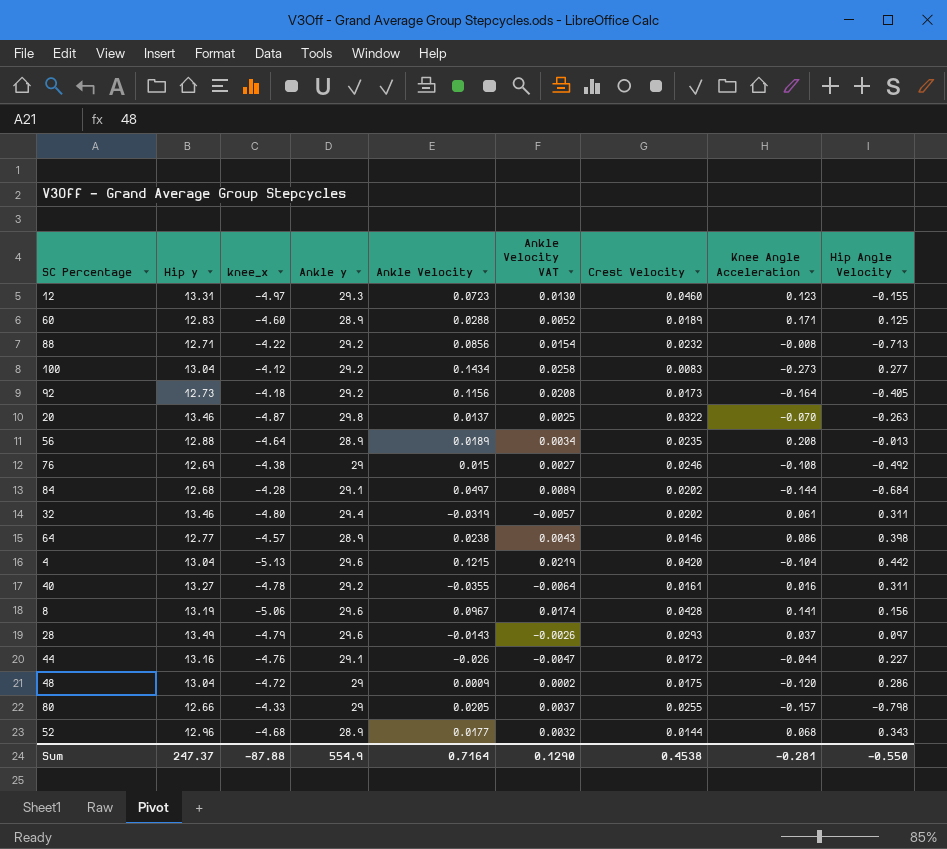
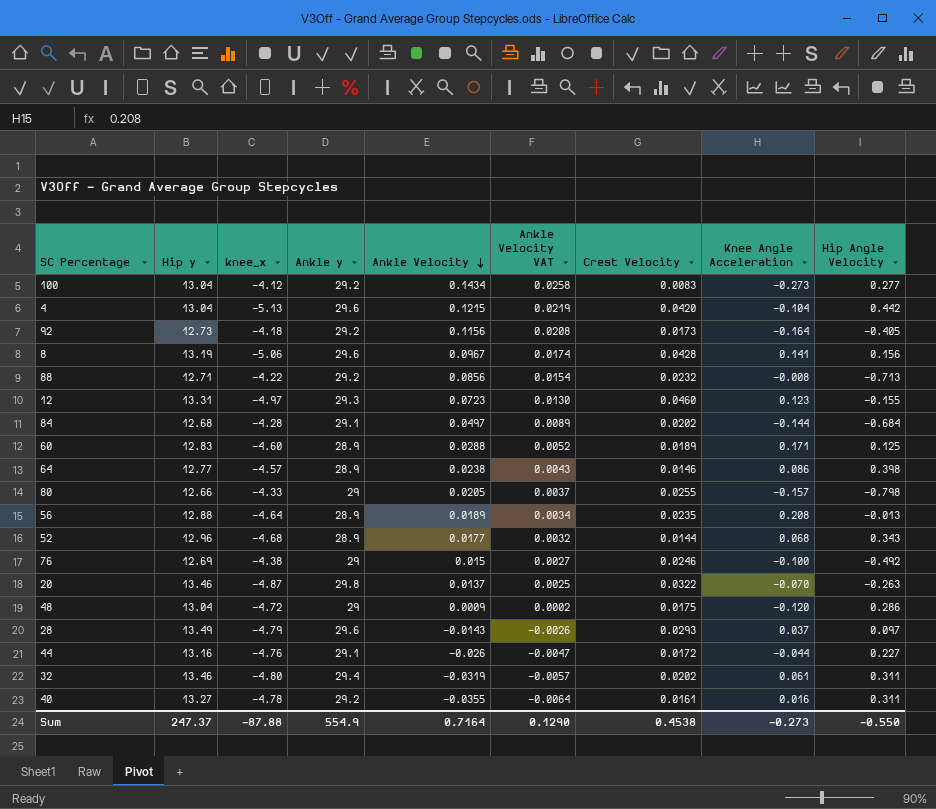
row order: none -> Ankle Velocity descending
76 | Knee Angle Acceleration: -0.108 -> -0.100
Sum | Knee Angle Acceleration: -0.281 -> -0.273

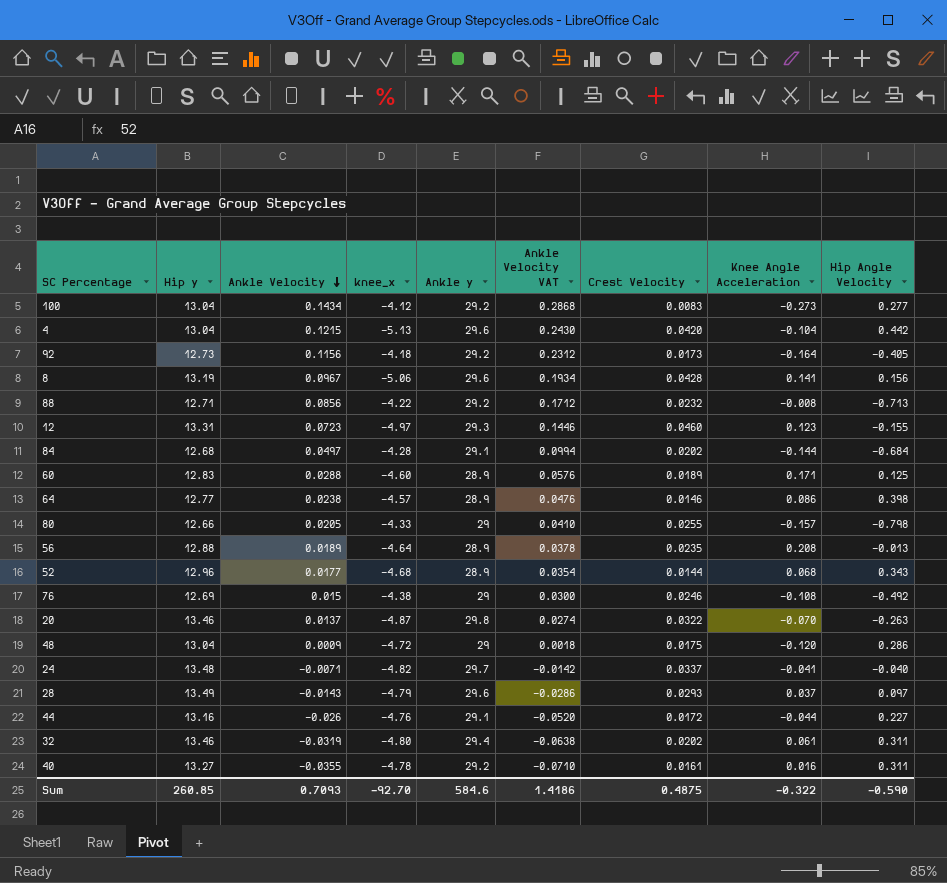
column Ankle Velocity | position: 5 -> 3
column Ankle Velocity VAT | formula: [Ankle Velocity] * 0.18 -> [Ankle Velocity] * 2
76 | Knee Angle Acceleration: -0.100 -> -0.108
row 24: none -> 13.48 | -0.0071 | -4.82 | 29.7 | -0.0142 | 0.0337 | -0.041 | -0.040
Sum | Hip y: 247.37 -> 260.85
Sum | Ankle Velocity: 0.7164 -> 0.7093
Sum | knee_x: -87.88 -> -92.70
Sum | Ankle y: 554.9 -> 584.6
Sum | Ankle Velocity VAT: 0.1290 -> 1.4186
Sum | Crest Velocity: 0.4538 -> 0.4875
Sum | Knee Angle Acceleration: -0.273 -> -0.322
Sum | Hip Angle Velocity: -0.550 -> -0.590

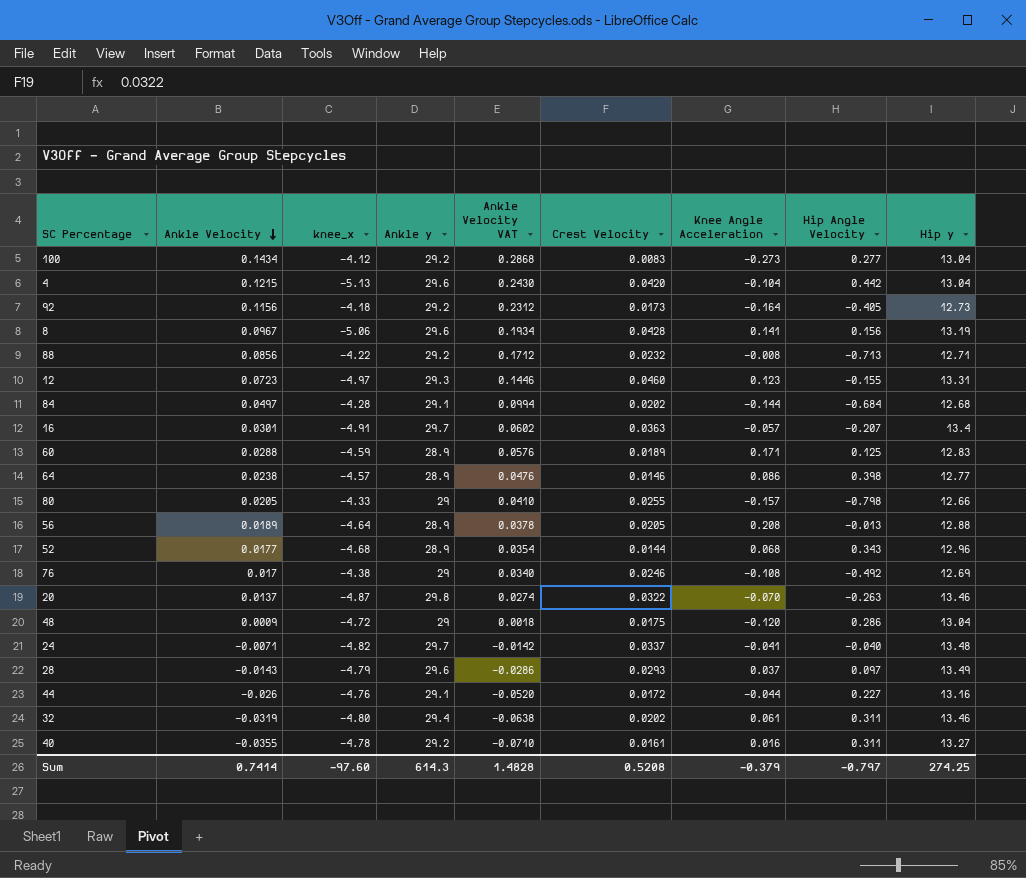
column Hip y | position: 2 -> 9
row 16: none -> 0.0301 | -4.91 | 29.7 | 0.0602 | 0.0363 | -0.057 | -0.207 | 13.4
60 | knee_x: -4.60 -> -4.59
56 | Crest Velocity: 0.0235 -> 0.0205
76 | Ankle Velocity: 0.015 -> 0.017
76 | Ankle Velocity VAT: 0.0300 -> 0.0340
Sum | Ankle Velocity: 0.7093 -> 0.7414
Sum | knee_x: -92.70 -> -97.60
Sum | Ankle y: 584.6 -> 614.3
Sum | Ankle Velocity VAT: 1.4186 -> 1.4828
Sum | Crest Velocity: 0.4875 -> 0.5208
Sum | Knee Angle Acceleration: -0.322 -> -0.379
Sum | Hip Angle Velocity: -0.590 -> -0.797
Sum | Hip y: 260.85 -> 274.25

